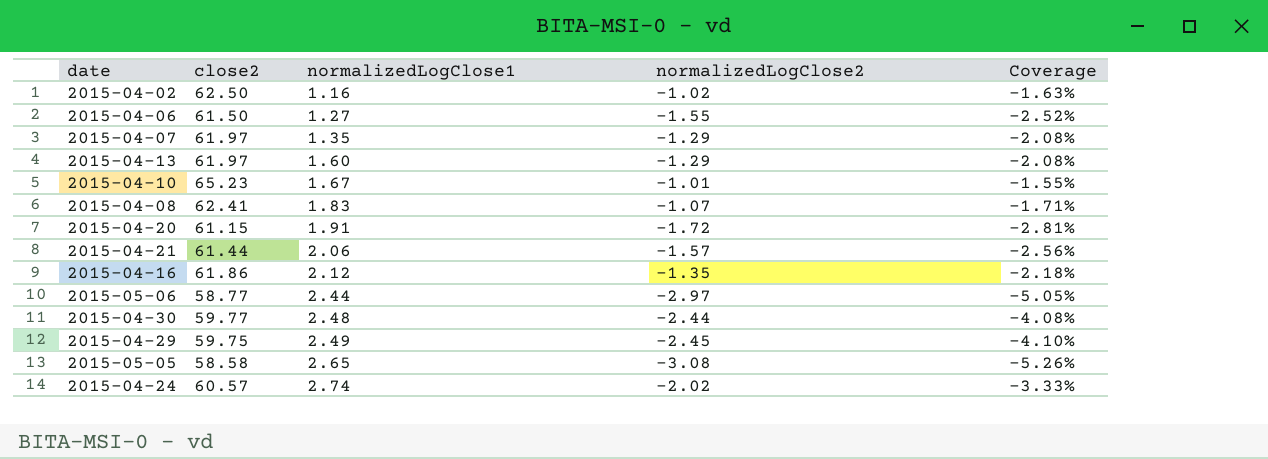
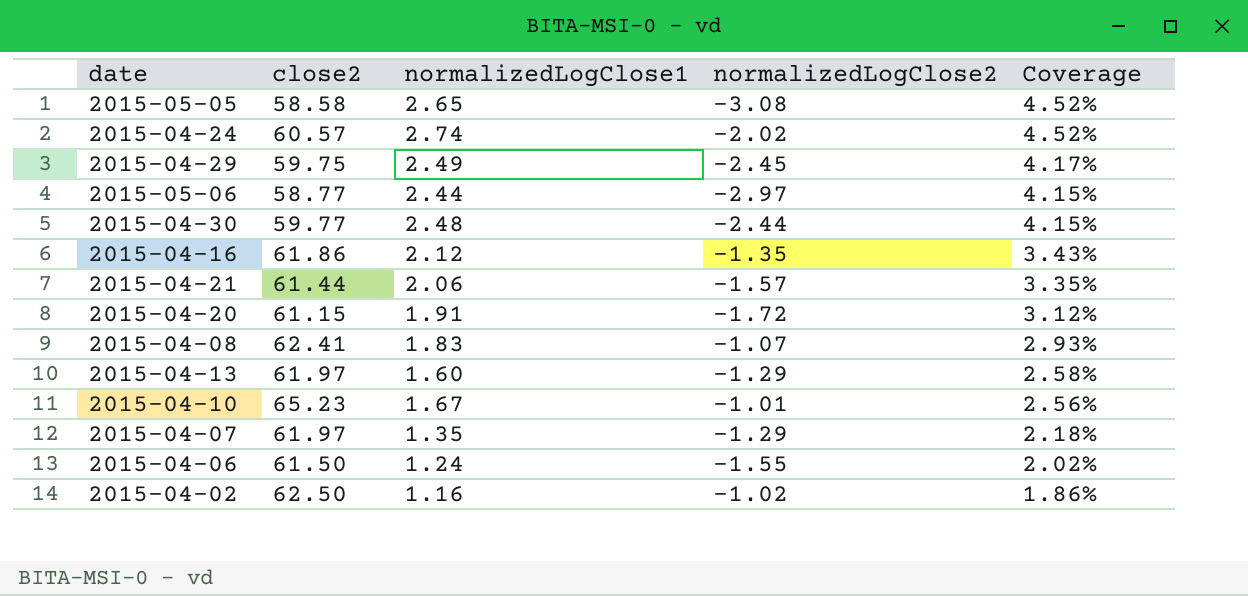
row order: normalizedLogClose1 ascending -> Coverage descending
column Coverage | formula: [normalizedLogClose2] / [close2] -> [normalizedLogClose1] / [close2]
2015-04-06 | normalizedLogClose1: 1.27 -> 1.24

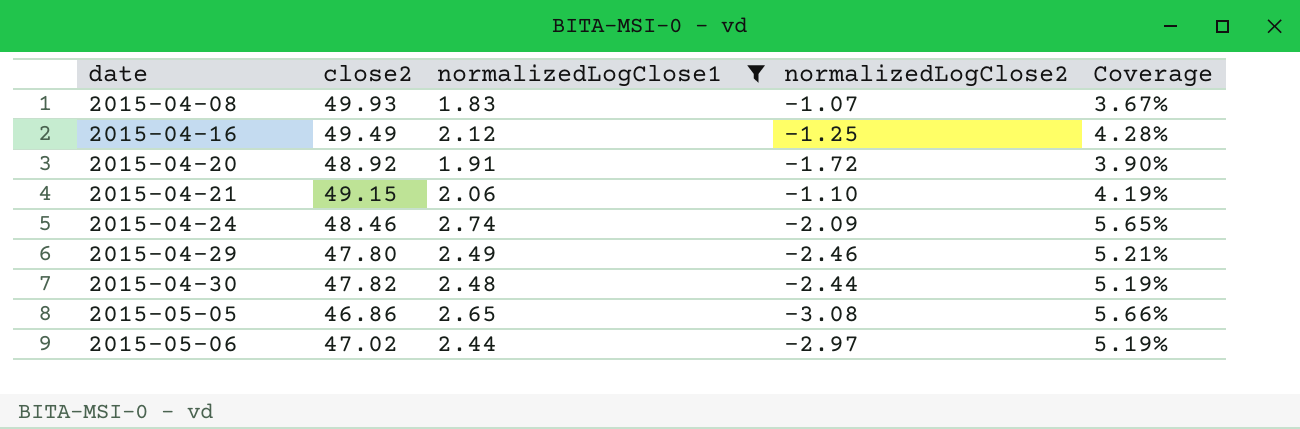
filter: none -> normalizedLogClose1 >= 1.83
row order: Coverage descending -> date ascending
2015-04-08 | close2: 62.41 -> 49.93
2015-04-08 | Coverage: 2.93% -> 3.67%
2015-04-16 | close2: 61.86 -> 49.49
2015-04-16 | normalizedLogClose2: -1.35 -> -1.25
2015-04-16 | Coverage: 3.43% -> 4.28%
2015-04-20 | close2: 61.15 -> 48.92
2015-04-20 | Coverage: 3.12% -> 3.90%
2015-04-21 | close2: 61.44 -> 49.15
2015-04-21 | normalizedLogClose2: -1.57 -> -1.10
2015-04-21 | Coverage: 3.35% -> 4.19%
2015-04-24 | close2: 60.57 -> 48.46
2015-04-24 | normalizedLogClose2: -2.02 -> -2.09
2015-04-24 | Coverage: 4.52% -> 5.65%
2015-04-29 | close2: 59.75 -> 47.80
2015-04-29 | normalizedLogClose2: -2.45 -> -2.46
2015-04-29 | Coverage: 4.17% -> 5.21%
2015-04-30 | close2: 59.77 -> 47.82
2015-04-30 | Coverage: 4.15% -> 5.19%
2015-05-05 | close2: 58.58 -> 46.86
2015-05-05 | Coverage: 4.52% -> 5.66%
2015-05-06 | close2: 58.77 -> 47.02
2015-05-06 | Coverage: 4.15% -> 5.19%

